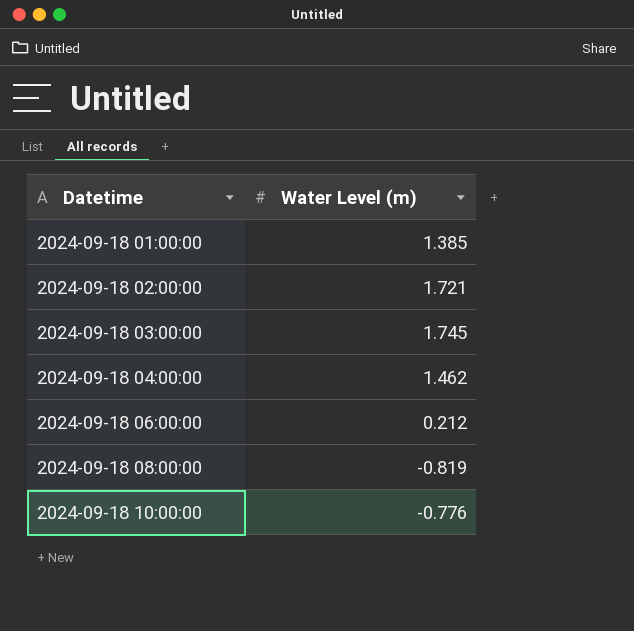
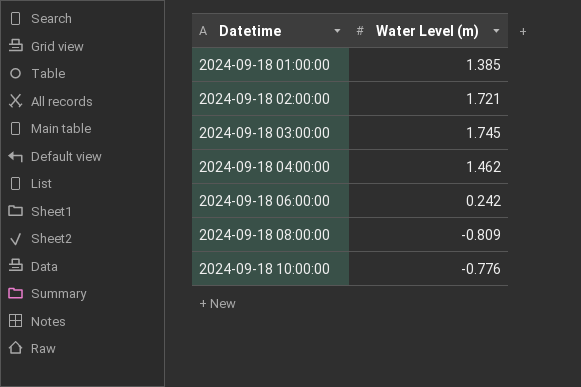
2024-09-18 06:00:00 | Water Level (m): 0.212 -> 0.242
2024-09-18 08:00:00 | Water Level (m): -0.819 -> -0.809

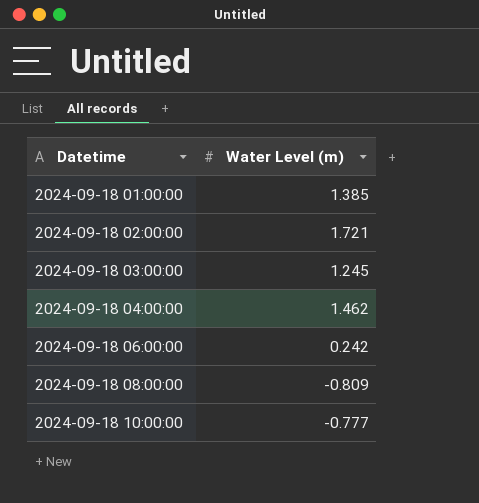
2024-09-18 03:00:00 | Water Level (m): 1.745 -> 1.245
2024-09-18 10:00:00 | Water Level (m): -0.776 -> -0.777

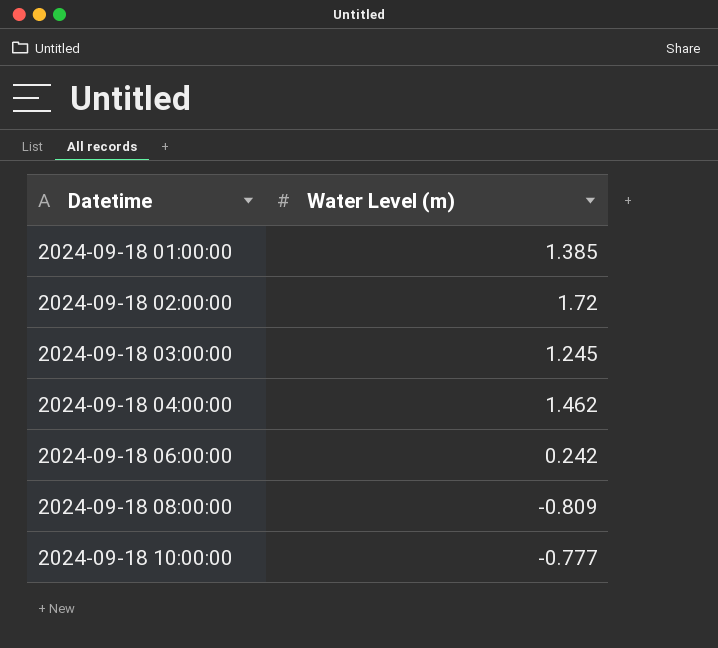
2024-09-18 02:00:00 | Water Level (m): 1.721 -> 1.72

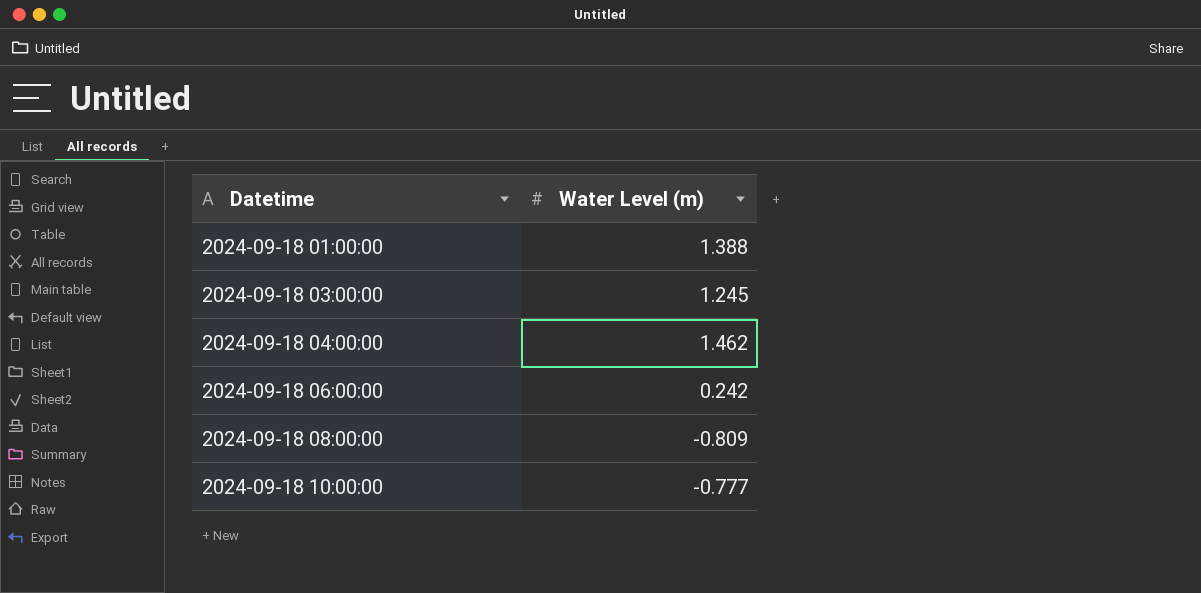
row 2024-09-18 02:00:00: 1.72 -> none
2024-09-18 01:00:00 | Water Level (m): 1.385 -> 1.388

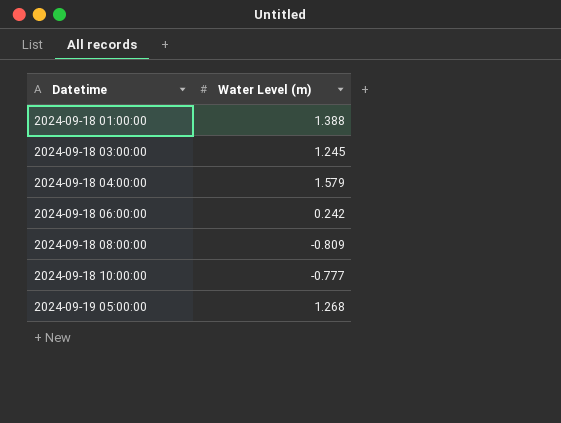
2024-09-18 04:00:00 | Water Level (m): 1.462 -> 1.579
row 2024-09-19 05:00:00: none -> 1.268

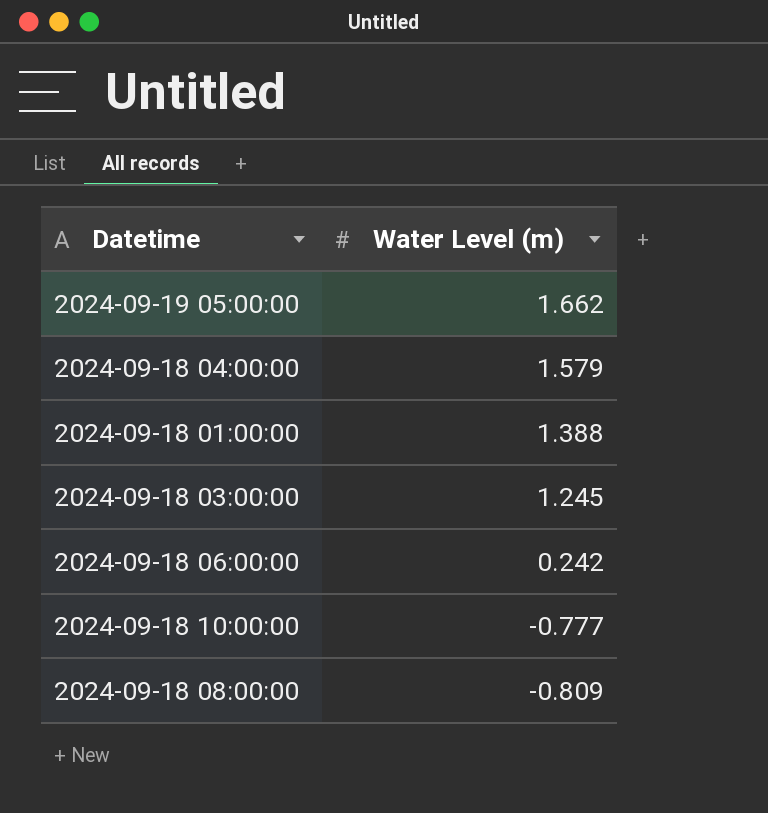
row order: Datetime ascending -> Water Level (m) descending
2024-09-19 05:00:00 | Water Level (m): 1.268 -> 1.662

